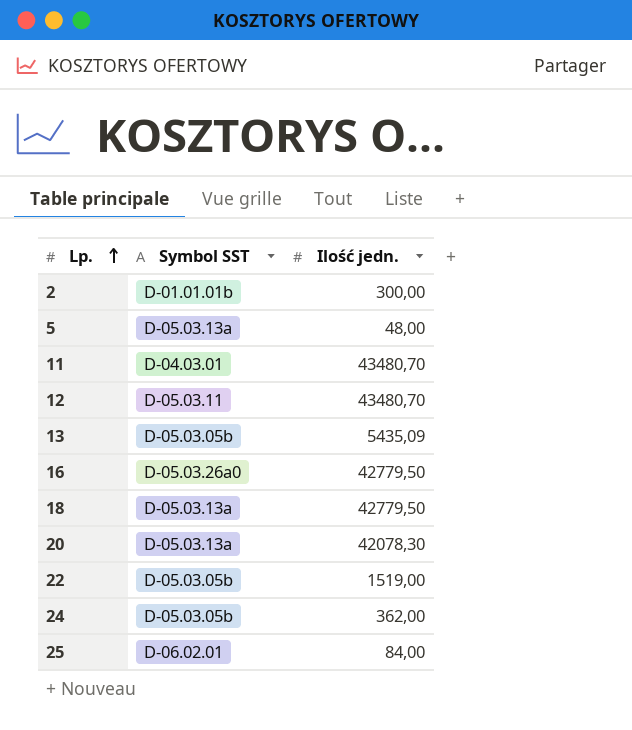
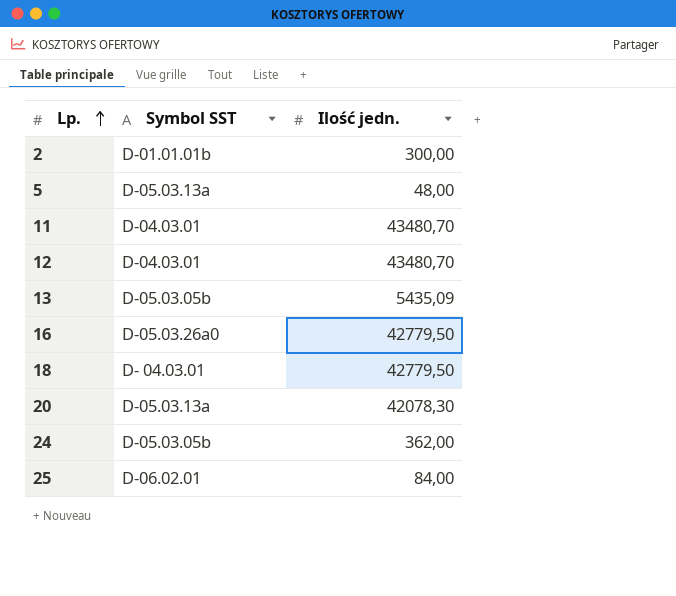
row 22: D-05.03.05b | 1519,00 -> none
12 | Symbol SST: D-05.03.11 -> D-04.03.01
18 | Symbol SST: D-05.03.13a -> D- 04.03.01

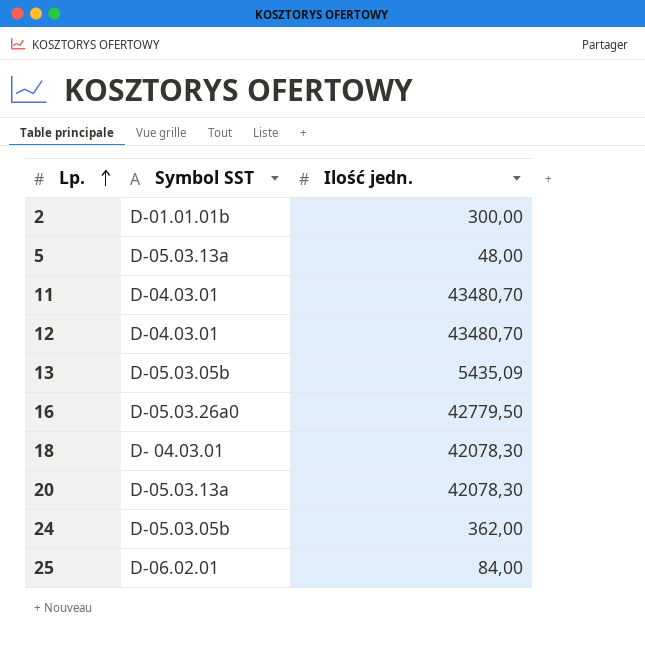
18 | Ilość jedn.: 42779,50 -> 42078,30

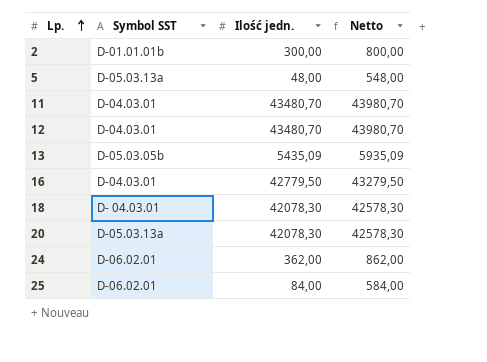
column Netto | formula: none -> [Ilość jedn.] + 500
16 | Symbol SST: D-05.03.26a0 -> D-04.03.01
24 | Symbol SST: D-05.03.05b -> D-06.02.01

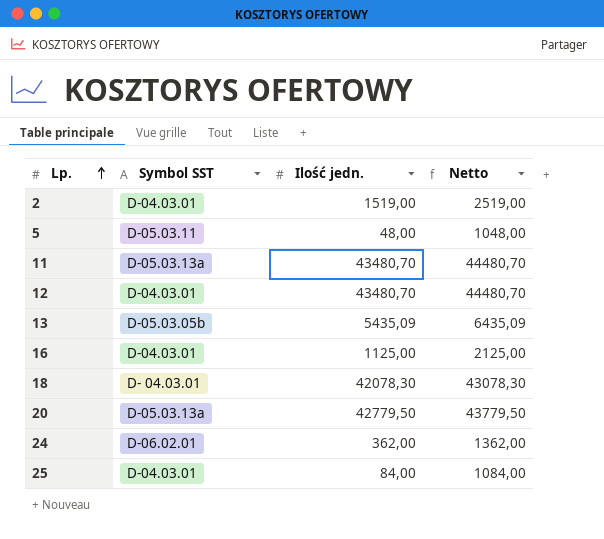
column Netto | formula: [Ilość jedn.] + 500 -> [Ilość jedn.] + 1000
2 | Symbol SST: D-01.01.01b -> D-04.03.01
2 | Ilość jedn.: 300,00 -> 1519,00
5 | Symbol SST: D-05.03.13a -> D-05.03.11
11 | Symbol SST: D-04.03.01 -> D-05.03.13a
16 | Ilość jedn.: 42779,50 -> 1125,00
20 | Ilość jedn.: 42078,30 -> 42779,50
25 | Symbol SST: D-06.02.01 -> D-04.03.01

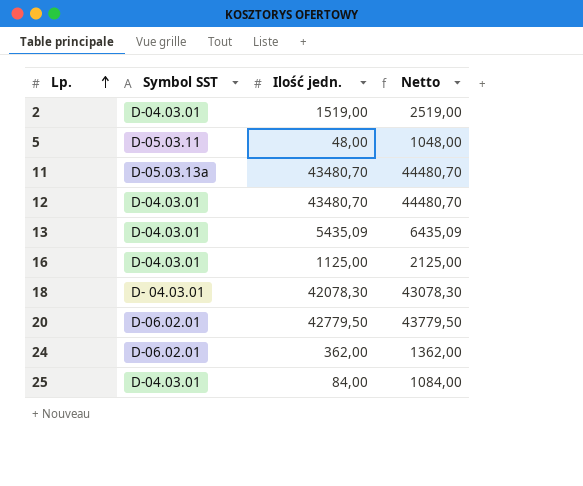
13 | Symbol SST: D-05.03.05b -> D-04.03.01
20 | Symbol SST: D-05.03.13a -> D-06.02.01

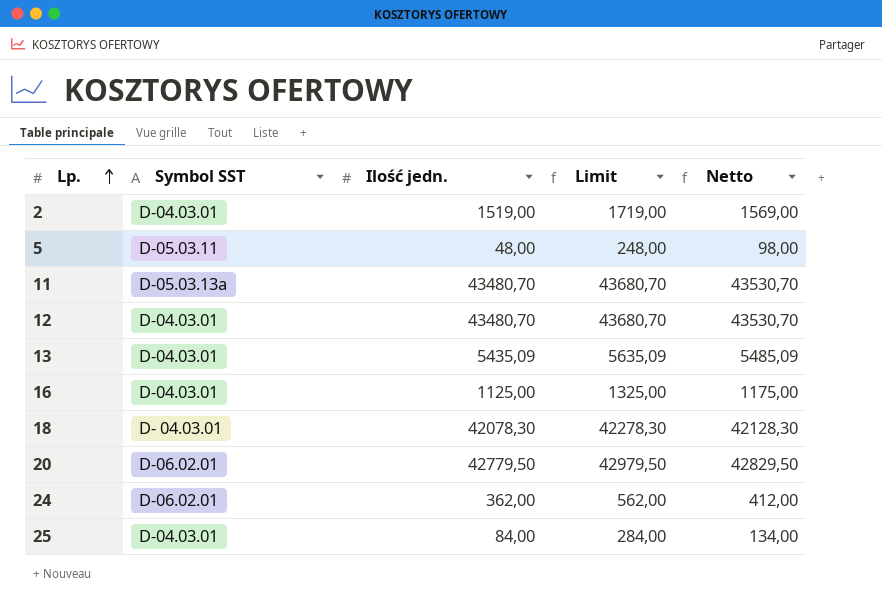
column Limit | formula: none -> [Ilość jedn.] + 200
column Netto | formula: [Ilość jedn.] + 1000 -> [Ilość jedn.] + 50

